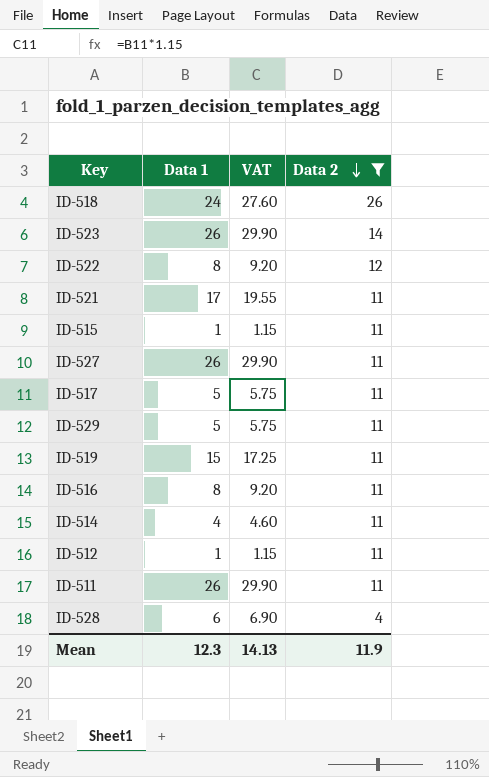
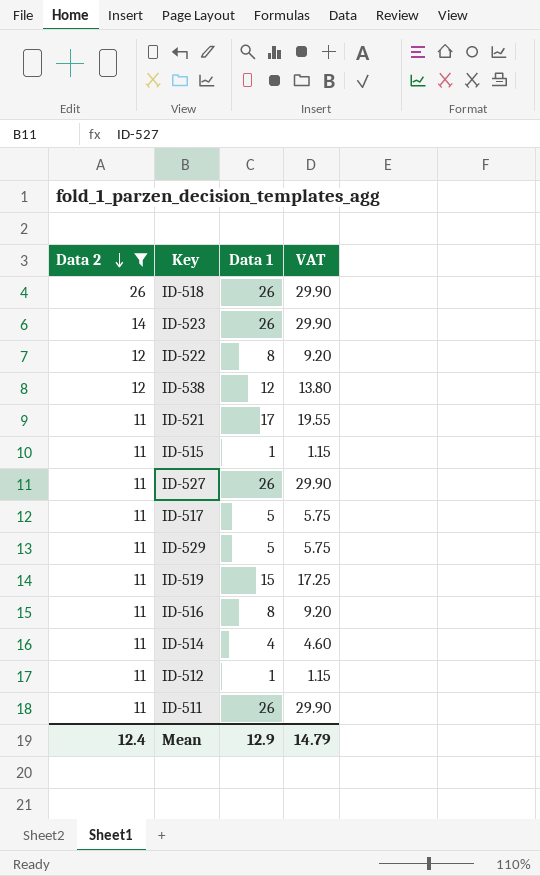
column Data 2 | position: 4 -> 1
row ID-528: 6 | 6.90 | 4 -> none
ID-518 | Data 1: 24 -> 26
ID-518 | VAT: 27.60 -> 29.90
row ID-538: none -> 12 | 12 | 13.80
Mean | Data 2: 11.9 -> 12.4
Mean | Data 1: 12.3 -> 12.9
Mean | VAT: 14.13 -> 14.79

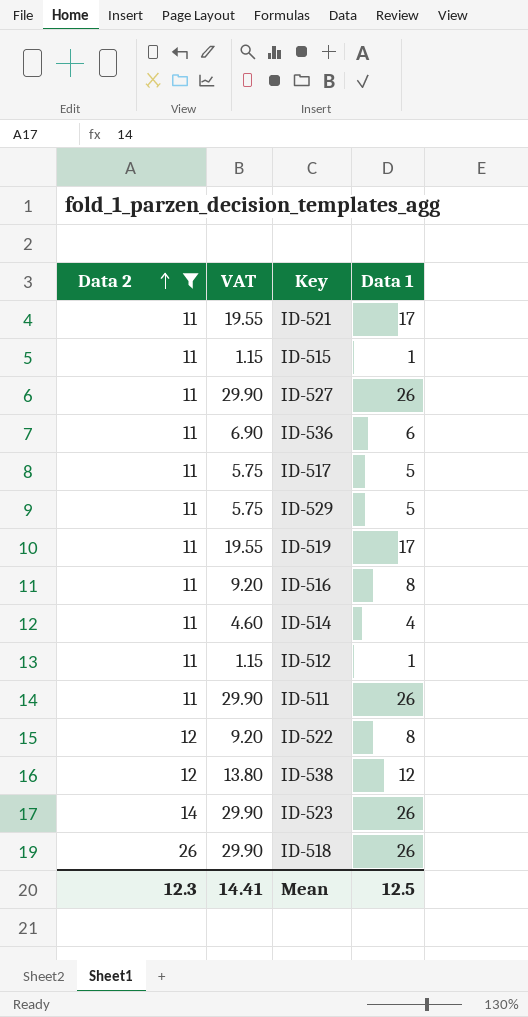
row order: Data 2 descending -> Data 2 ascending
column VAT | position: 4 -> 2
row ID-536: none -> 11 | 6.90 | 6
ID-519 | VAT: 17.25 -> 19.55
ID-519 | Data 1: 15 -> 17
Mean | Data 2: 12.4 -> 12.3
Mean | VAT: 14.79 -> 14.41
Mean | Data 1: 12.9 -> 12.5

